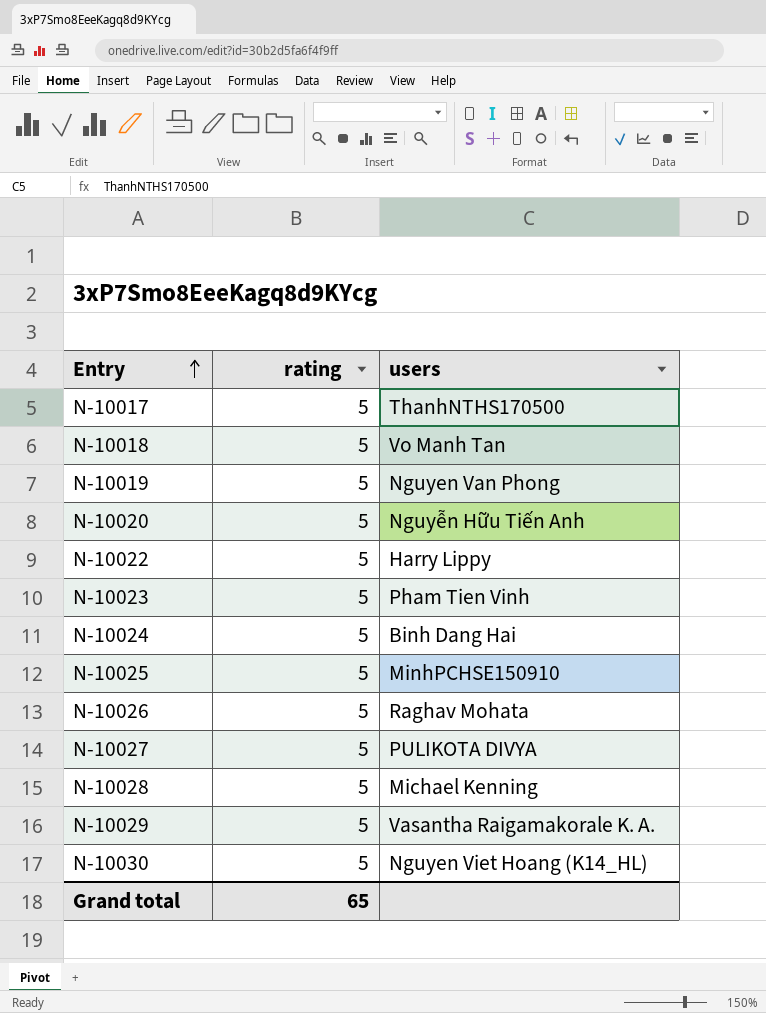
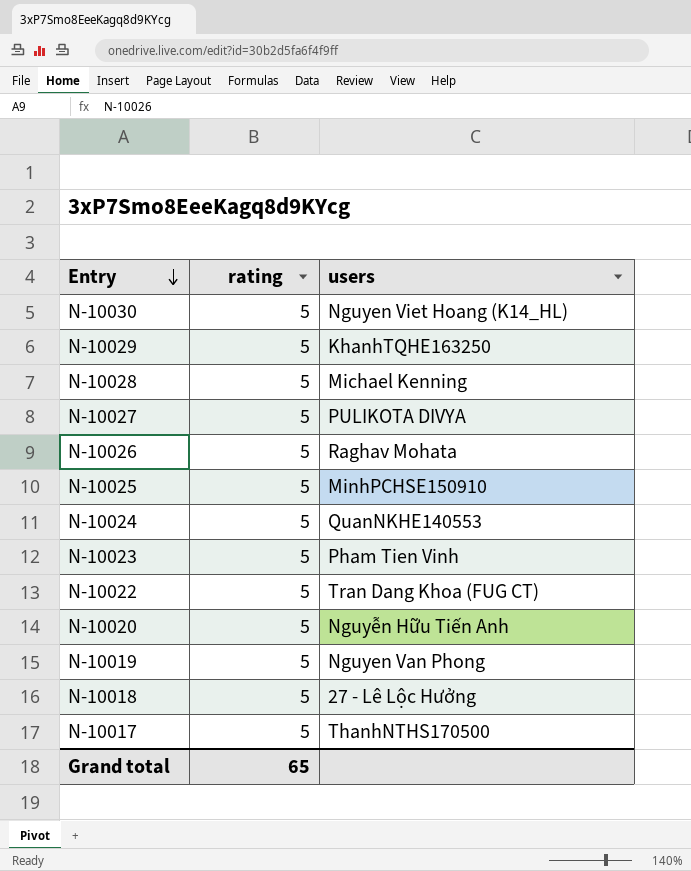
row order: Entry ascending -> Entry descending
N-10029 | users: Vasantha Raigamakorale K. A. -> KhanhTQHE163250
N-10024 | users: Binh Dang Hai -> QuanNKHE140553
N-10022 | users: Harry Lippy -> Tran Dang Khoa (FUG CT)
N-10018 | users: Vo Manh Tan -> 27 - Lê Lộc Hưởng

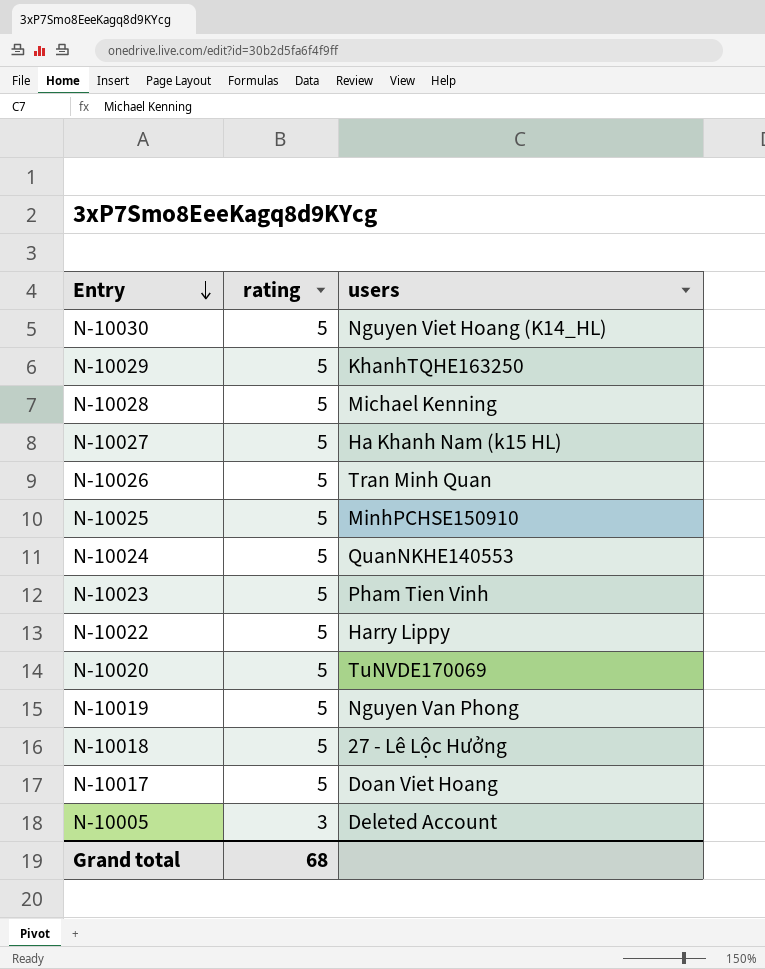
N-10027 | users: PULIKOTA DIVYA -> Ha Khanh Nam (k15 HL)
N-10026 | users: Raghav Mohata -> Tran Minh Quan
N-10022 | users: Tran Dang Khoa (FUG CT) -> Harry Lippy
N-10020 | users: Nguyễn Hữu Tiến Anh -> TuNVDE170069
N-10017 | users: ThanhNTHS170500 -> Doan Viet Hoang
row N-10005: none -> 3 | Deleted Account
Grand total | rating: 65 -> 68

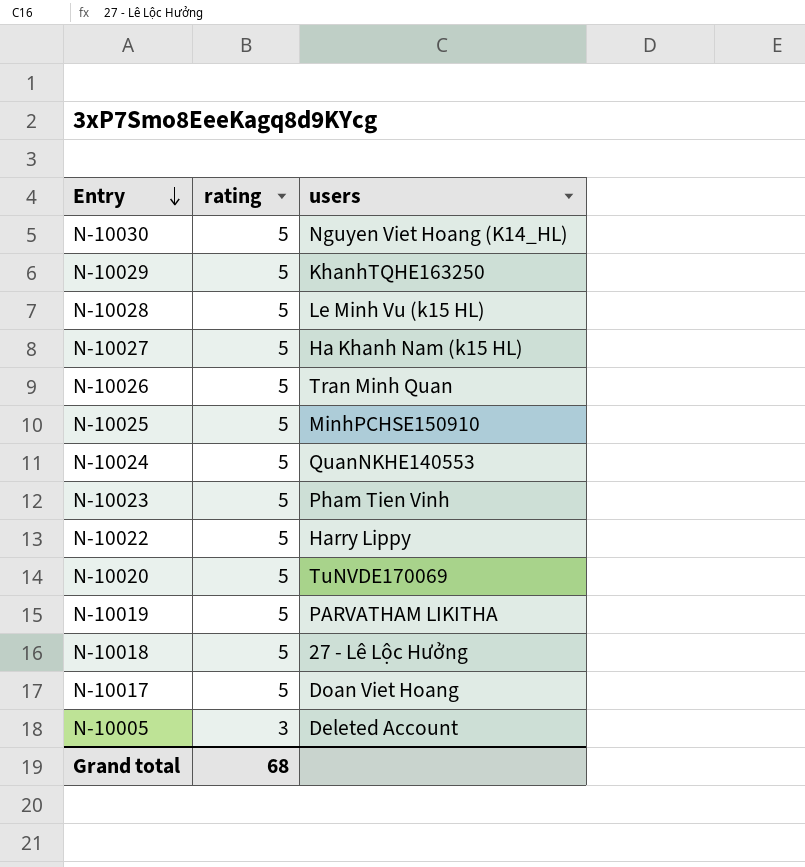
N-10028 | users: Michael Kenning -> Le Minh Vu (k15 HL)
N-10019 | users: Nguyen Van Phong -> PARVATHAM LIKITHA

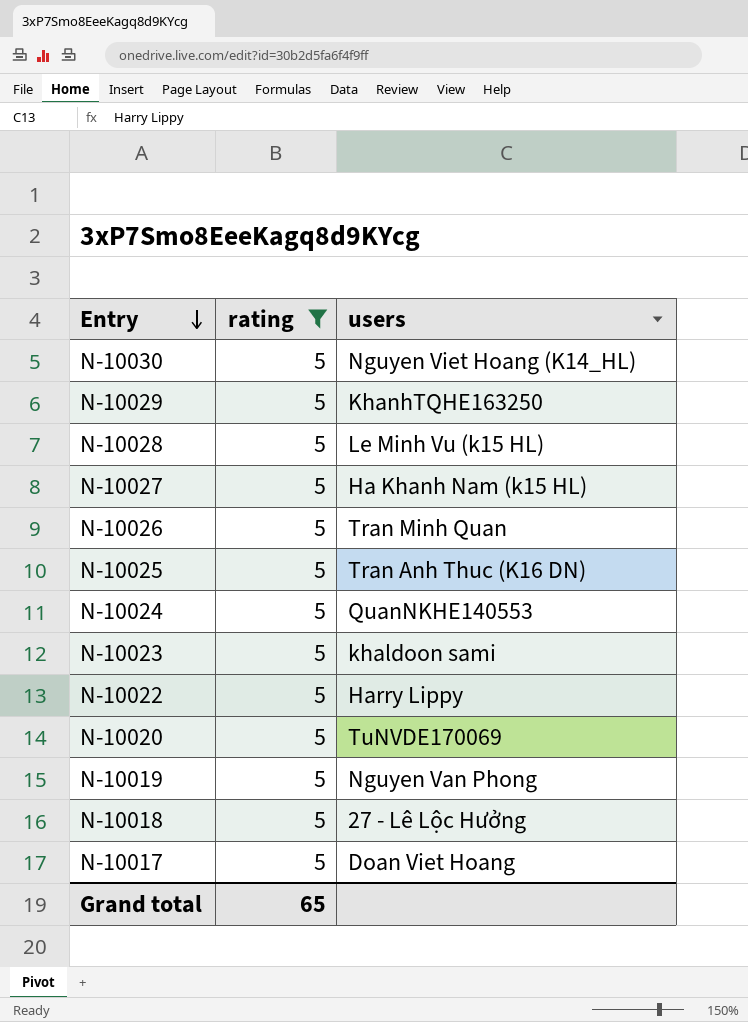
filter: none -> rating = 5
N-10025 | users: MinhPCHSE150910 -> Tran Anh Thuc (K16 DN)
N-10023 | users: Pham Tien Vinh -> khaldoon sami
N-10019 | users: PARVATHAM LIKITHA -> Nguyen Van Phong
Grand total | rating: 68 -> 65

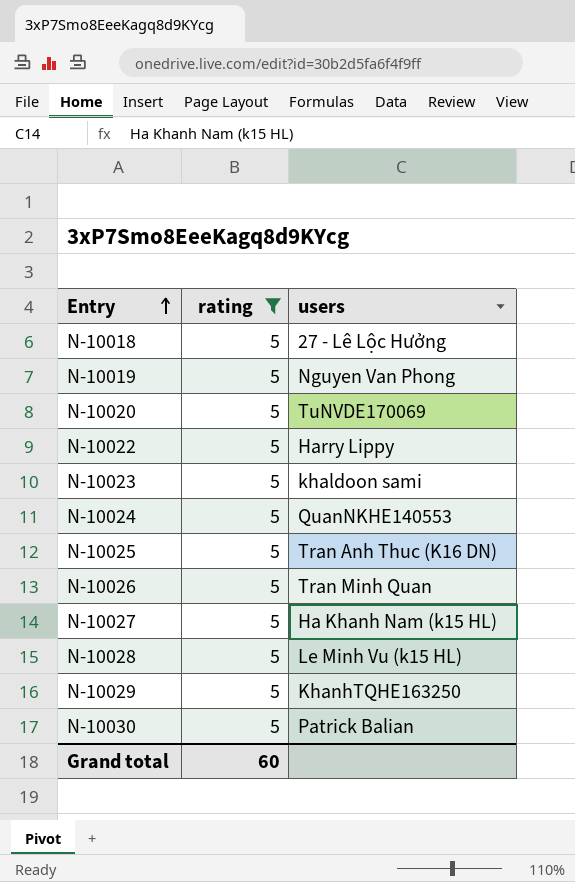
row order: Entry descending -> Entry ascending
row N-10017: 5 | Doan Viet Hoang -> none
N-10030 | users: Nguyen Viet Hoang (K14_HL) -> Patrick Balian
Grand total | rating: 65 -> 60

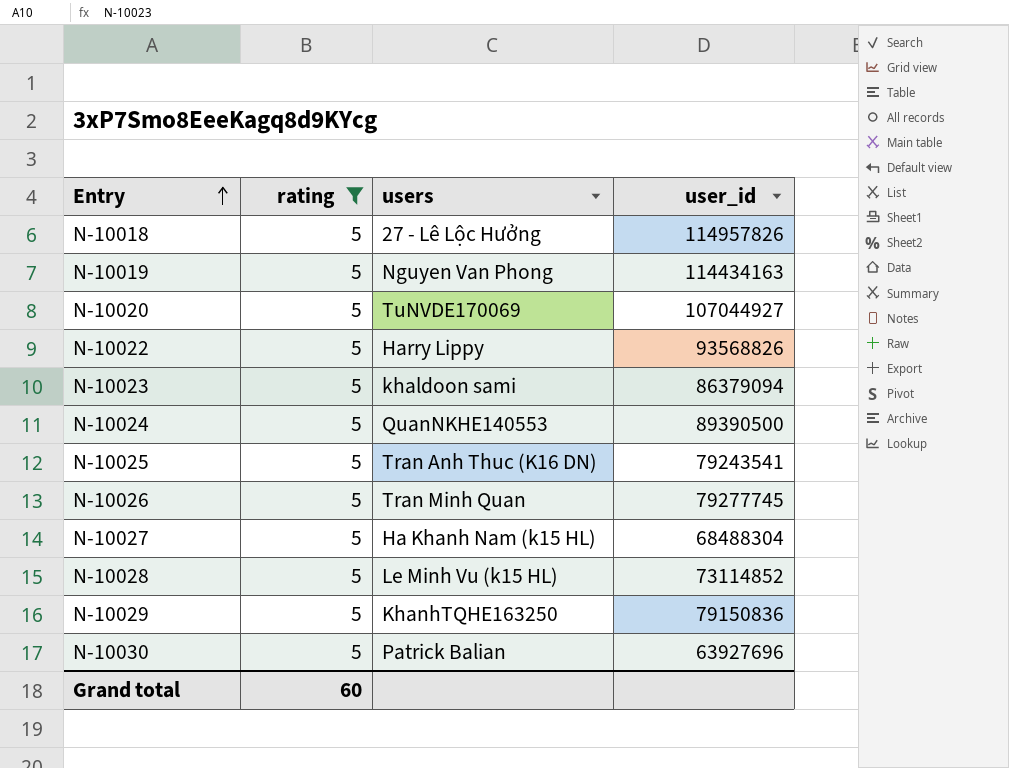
column user_id | position: none -> 4

